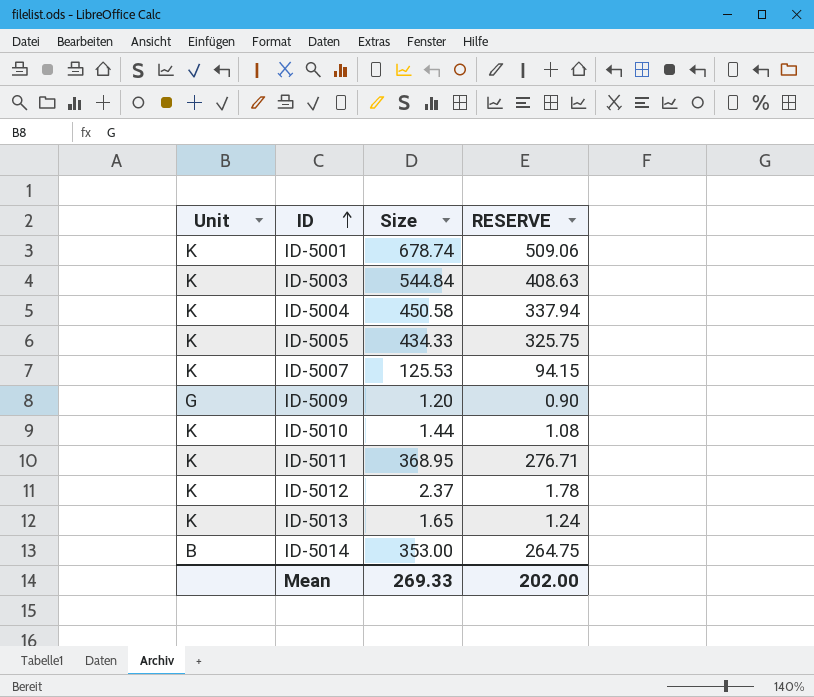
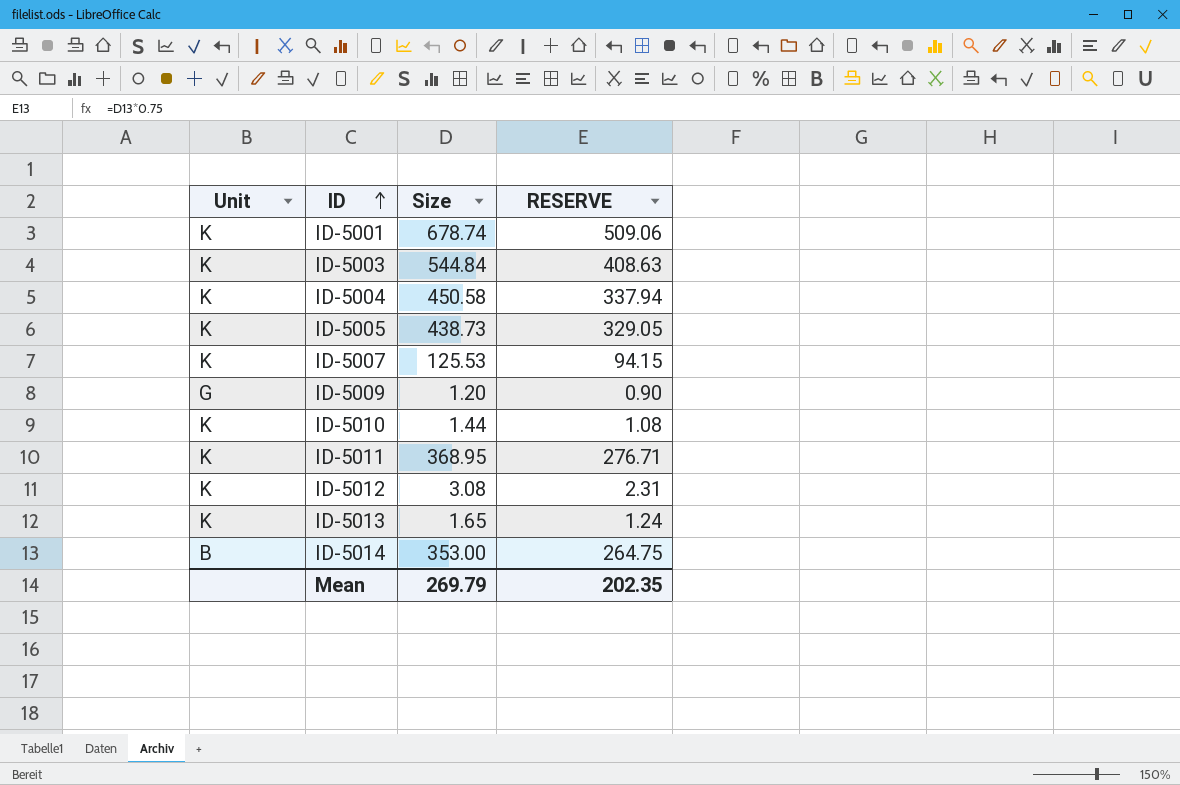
ID-5005 | Size: 434.33 -> 438.73
ID-5005 | RESERVE: 325.75 -> 329.05
ID-5012 | Size: 2.37 -> 3.08
ID-5012 | RESERVE: 1.78 -> 2.31
Mean | Size: 269.33 -> 269.79
Mean | RESERVE: 202.00 -> 202.35

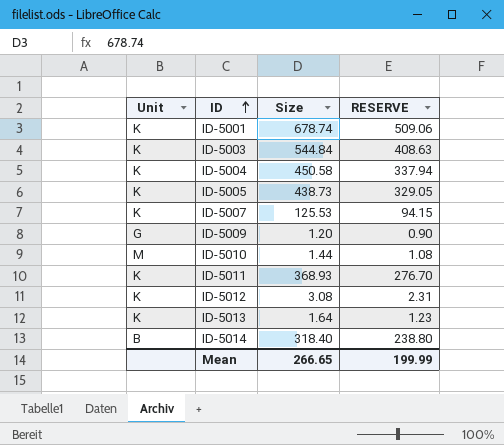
ID-5010 | Unit: K -> M
ID-5011 | Size: 368.95 -> 368.93
ID-5011 | RESERVE: 276.71 -> 276.70
ID-5013 | Size: 1.65 -> 1.64
ID-5013 | RESERVE: 1.24 -> 1.23
ID-5014 | Size: 353.00 -> 318.40
ID-5014 | RESERVE: 264.75 -> 238.80
Mean | Size: 269.79 -> 266.65
Mean | RESERVE: 202.35 -> 199.99

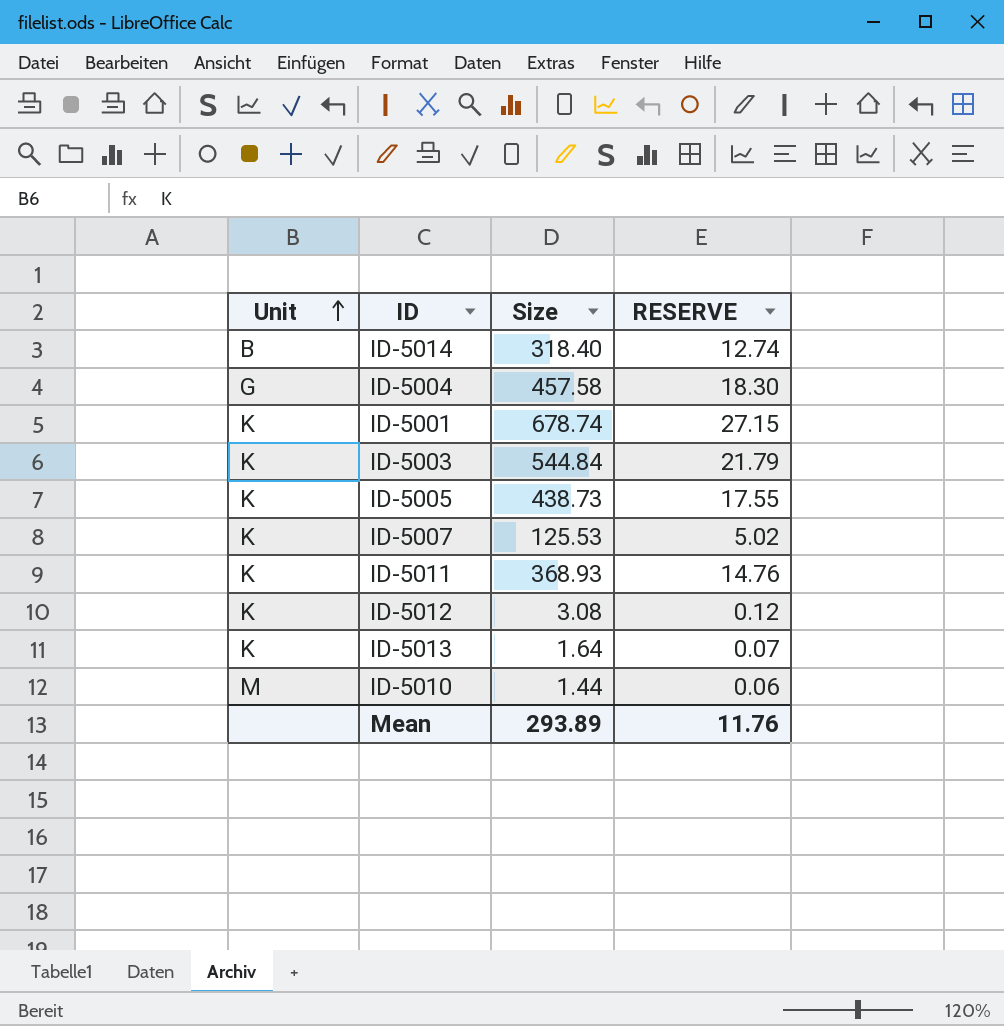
row order: ID ascending -> Unit ascending
column RESERVE | formula: [Size] * 0.75 -> [Size] * 0.04
row ID-5009: G | 1.20 | 0.90 -> none
ID-5004 | Unit: K -> G
ID-5004 | Size: 450.58 -> 457.58
Mean | Size: 266.65 -> 293.89
Mean | RESERVE: 199.99 -> 11.76

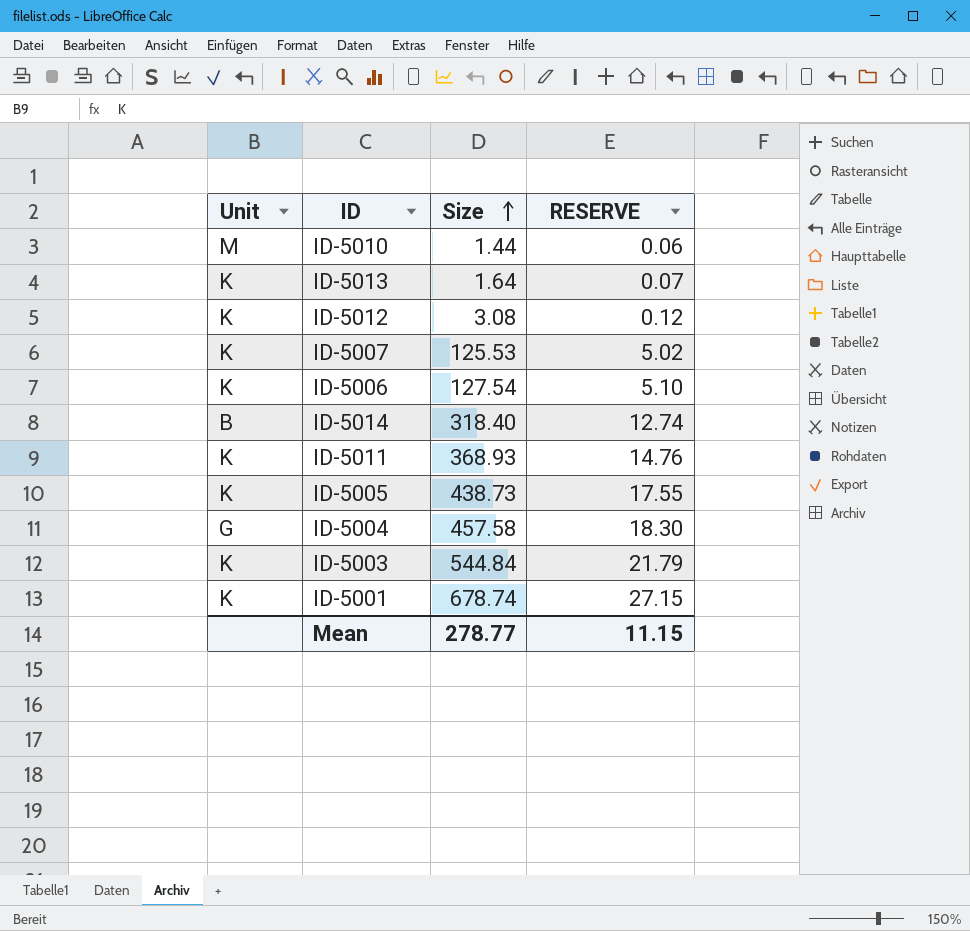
row order: Unit ascending -> Size ascending
row ID-5006: none -> K | 127.54 | 5.10
Mean | Size: 293.89 -> 278.77
Mean | RESERVE: 11.76 -> 11.15

